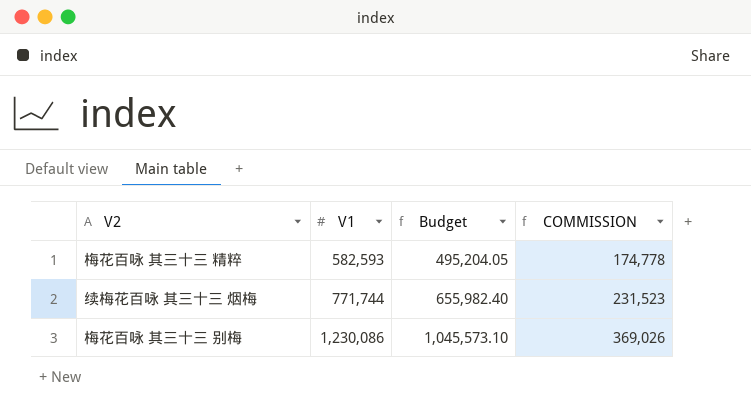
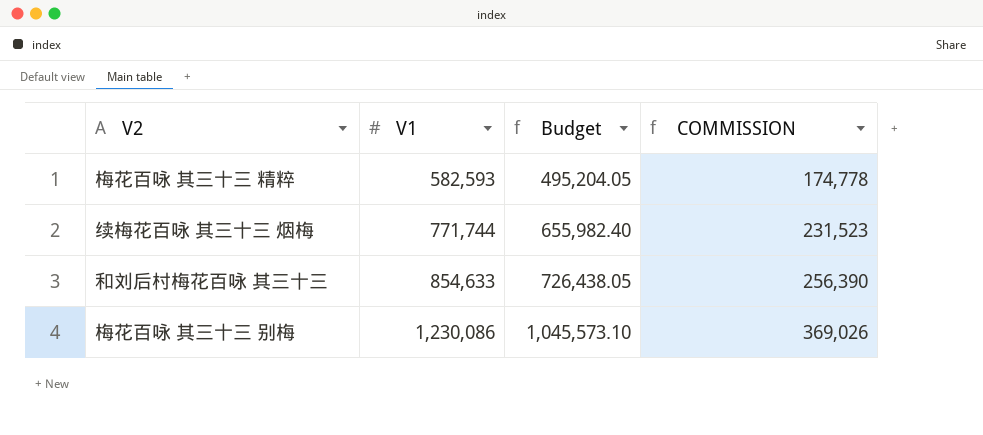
row 和刘后村梅花百咏 其三十三: none -> 854,633 | 726,438.05 | 256,390

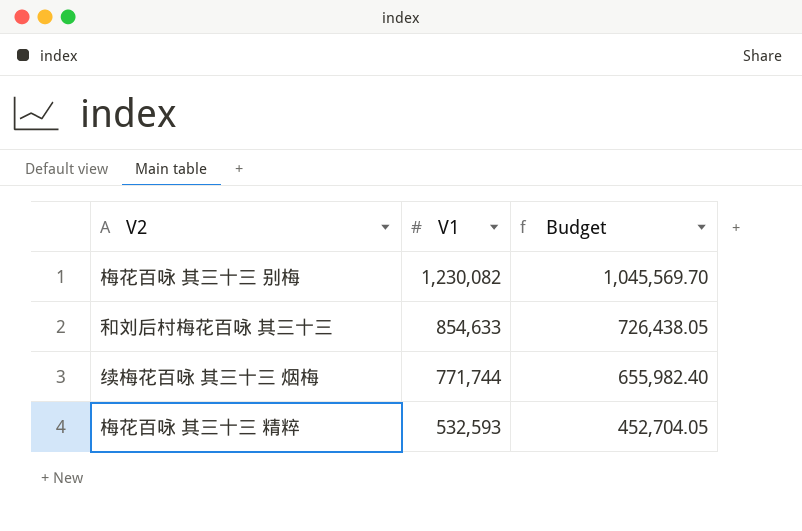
row order: V1 ascending -> V1 descending
column COMMISSION | formula: [V1] * 0.3 -> none
梅花百咏 其三十三 别梅 | V1: 1,230,086 -> 1,230,082
梅花百咏 其三十三 别梅 | Budget: 1,045,573.10 -> 1,045,569.70
梅花百咏 其三十三 精粹 | V1: 582,593 -> 532,593
梅花百咏 其三十三 精粹 | Budget: 495,204.05 -> 452,704.05

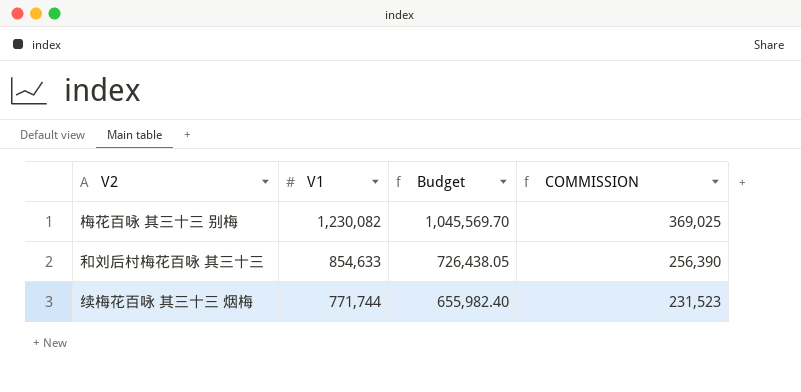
column COMMISSION | formula: none -> [V1] * 0.3
row 梅花百咏 其三十三 精粹: 532,593 | 452,704.05 -> none

